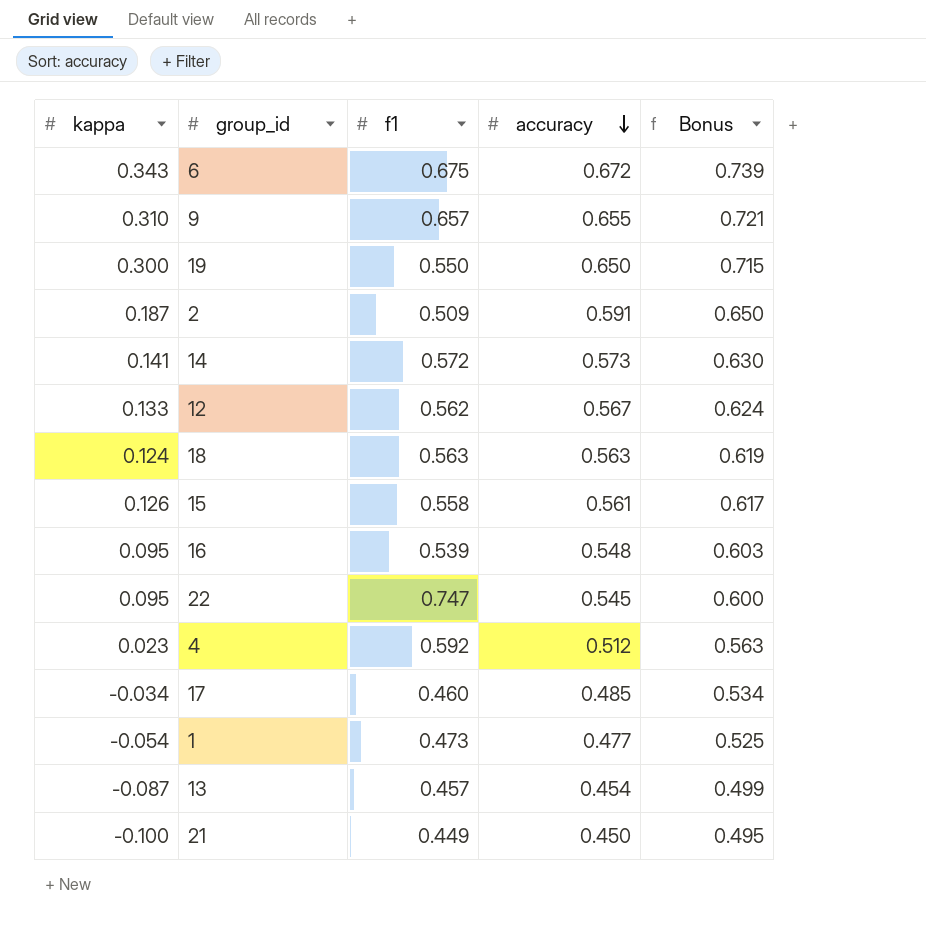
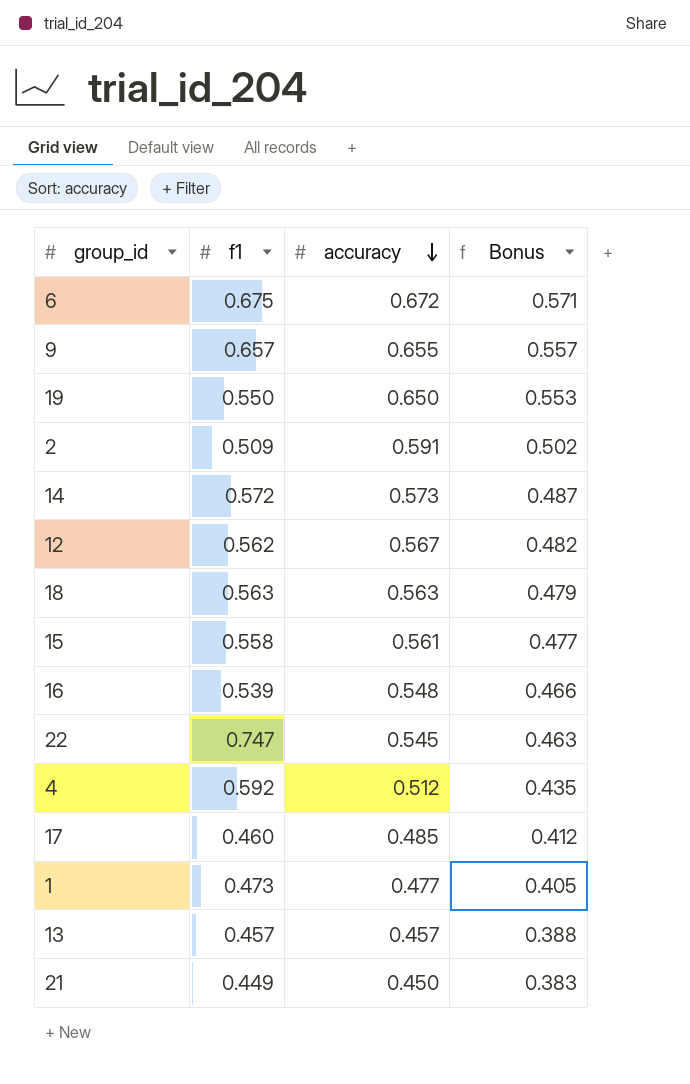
column kappa | position: 1 -> none
column Bonus | formula: [accuracy] * 1.1 -> [accuracy] * 0.85
13 | accuracy: 0.454 -> 0.457

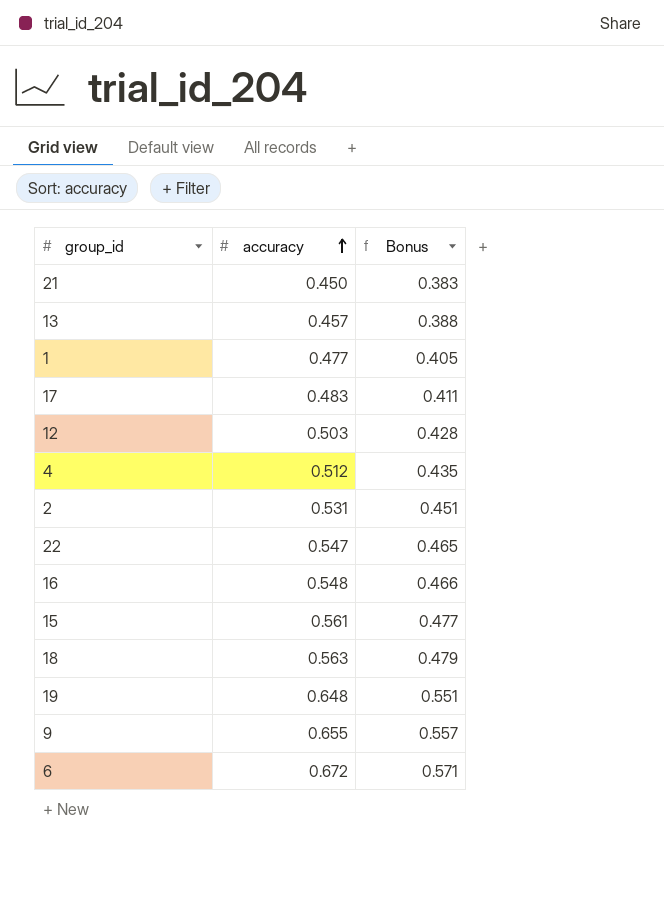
row order: accuracy descending -> accuracy ascending
column f1 | position: 2 -> none
row 14: 0.572 | 0.573 | 0.487 -> none
17 | accuracy: 0.485 -> 0.483
17 | Bonus: 0.412 -> 0.411
12 | accuracy: 0.567 -> 0.503
12 | Bonus: 0.482 -> 0.428
2 | accuracy: 0.591 -> 0.531
2 | Bonus: 0.502 -> 0.451
22 | accuracy: 0.545 -> 0.547
22 | Bonus: 0.463 -> 0.465
19 | accuracy: 0.650 -> 0.648
19 | Bonus: 0.553 -> 0.551

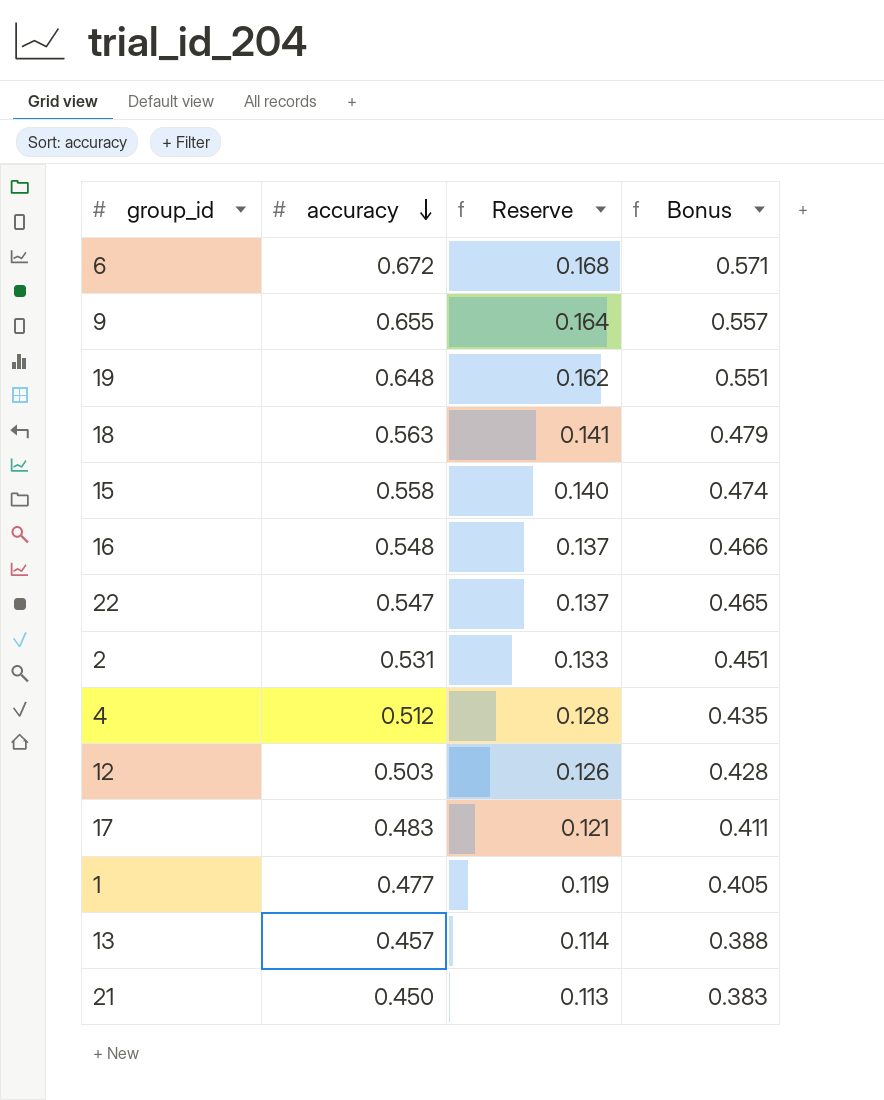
row order: accuracy ascending -> accuracy descending
column Reserve | formula: none -> [accuracy] * 0.25
15 | accuracy: 0.561 -> 0.558
15 | Bonus: 0.477 -> 0.474

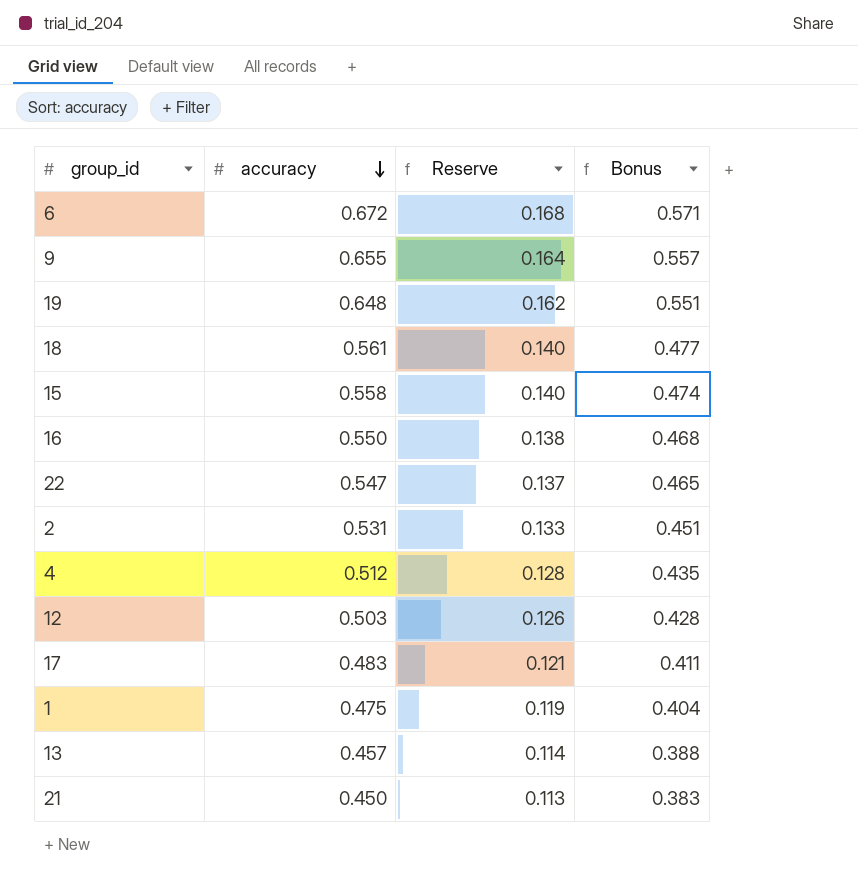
18 | accuracy: 0.563 -> 0.561
18 | Reserve: 0.141 -> 0.140
18 | Bonus: 0.479 -> 0.477
16 | accuracy: 0.548 -> 0.550
16 | Reserve: 0.137 -> 0.138
16 | Bonus: 0.466 -> 0.468
1 | accuracy: 0.477 -> 0.475
1 | Bonus: 0.405 -> 0.404

